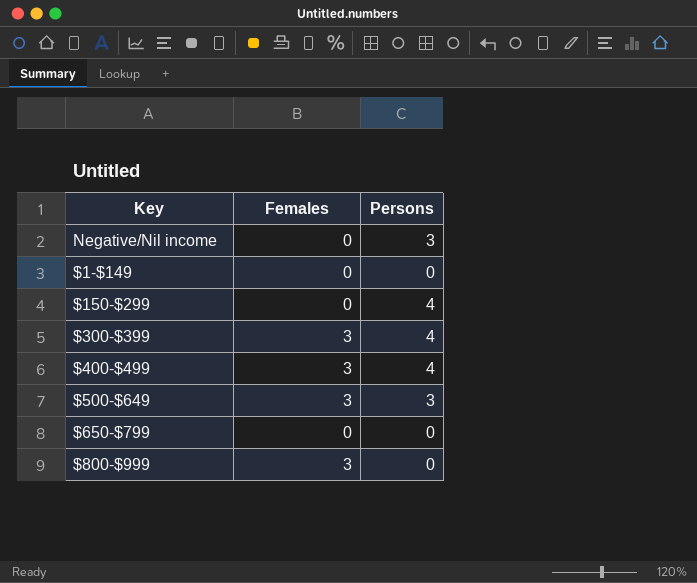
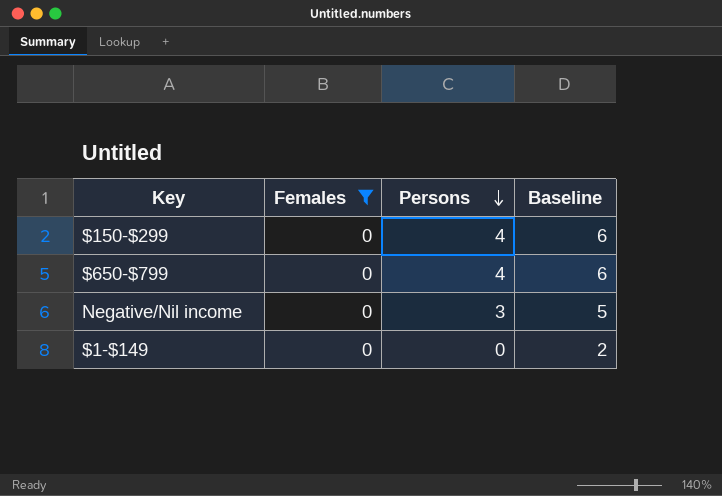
filter: none -> Females = 0
row order: none -> Persons descending
column Baseline | formula: none -> [Persons] + 2
$650-$799 | Persons: 0 -> 4

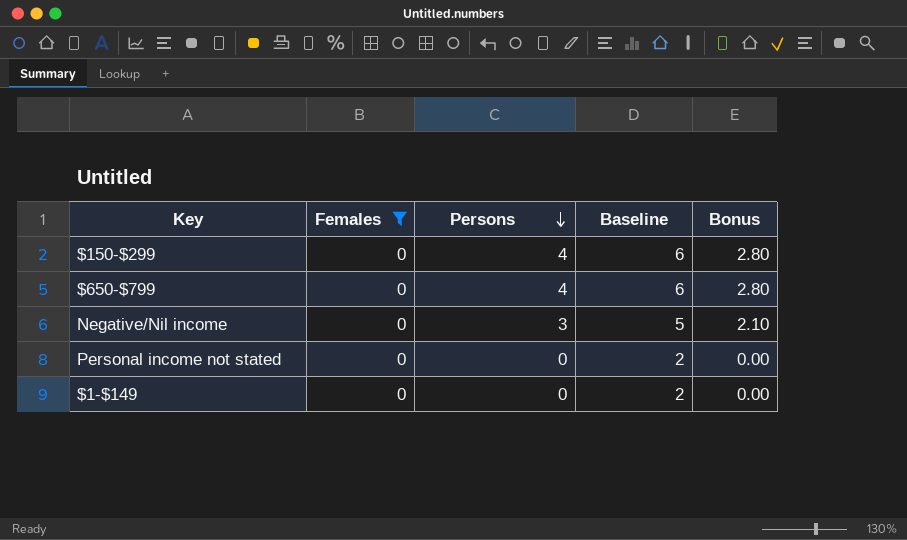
column Bonus | formula: none -> [Persons] * 0.7
row Personal income not stated: none -> 0 | 0 | 2 | 0.00

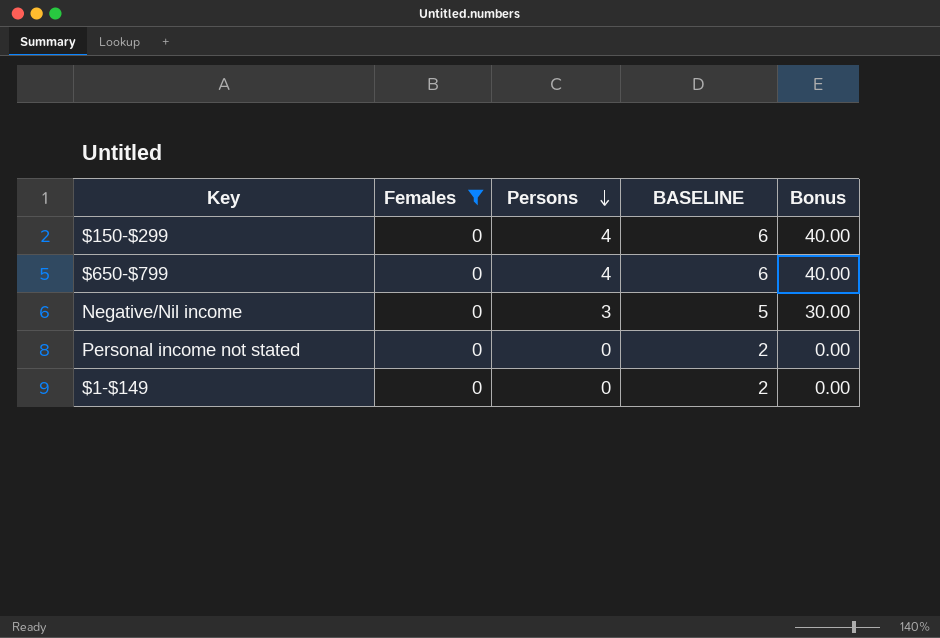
column name: Baseline -> BASELINE
column Bonus | formula: [Persons] * 0.7 -> [Persons] * 10

